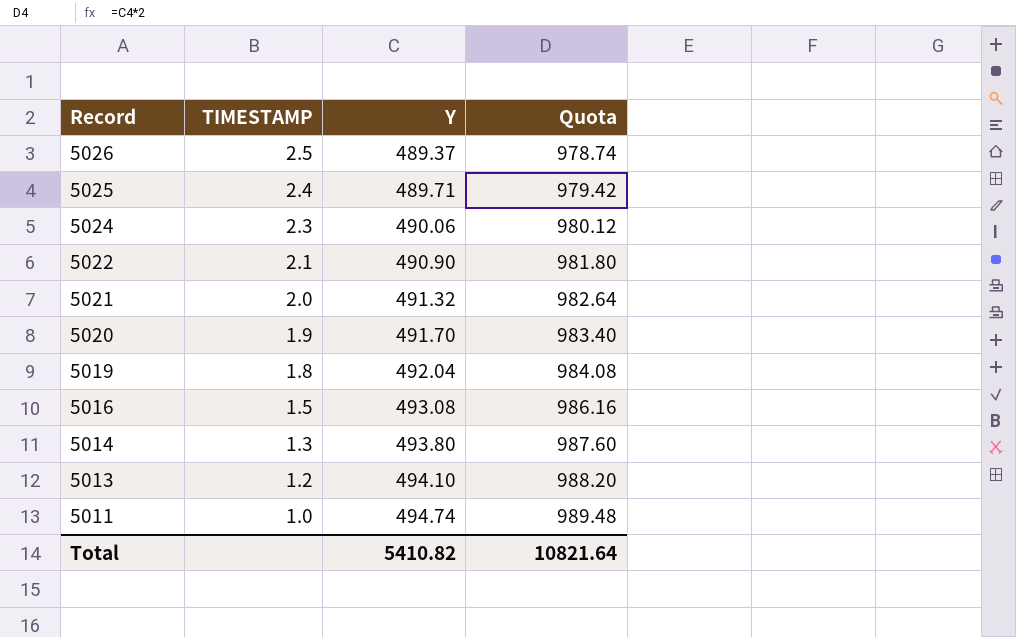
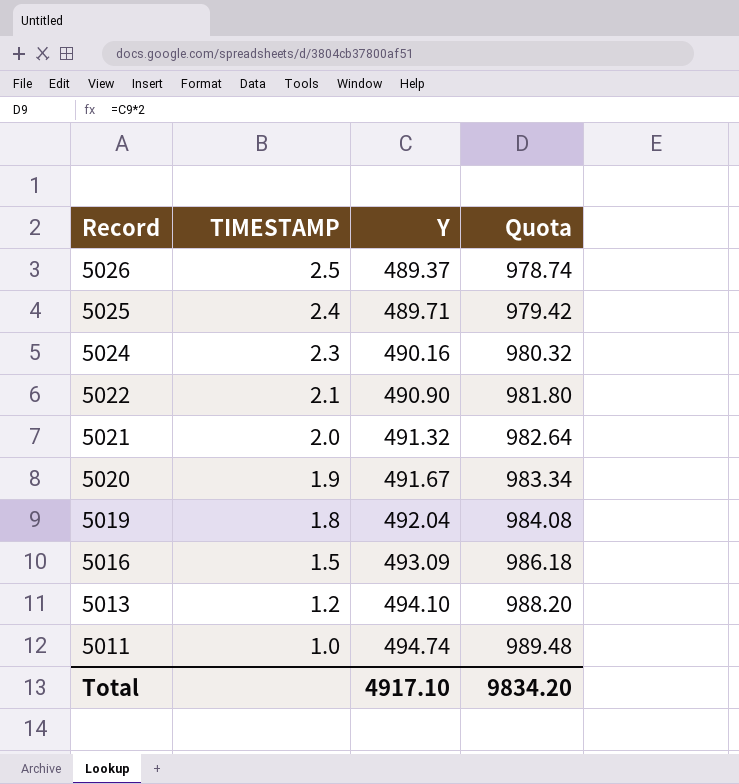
row 5014: 1.3 | 493.80 | 987.60 -> none
5024 | Y: 490.06 -> 490.16
5024 | Quota: 980.12 -> 980.32
5020 | Y: 491.70 -> 491.67
5020 | Quota: 983.40 -> 983.34
5016 | Y: 493.08 -> 493.09
5016 | Quota: 986.16 -> 986.18
Total | Y: 5410.82 -> 4917.10
Total | Quota: 10821.64 -> 9834.20

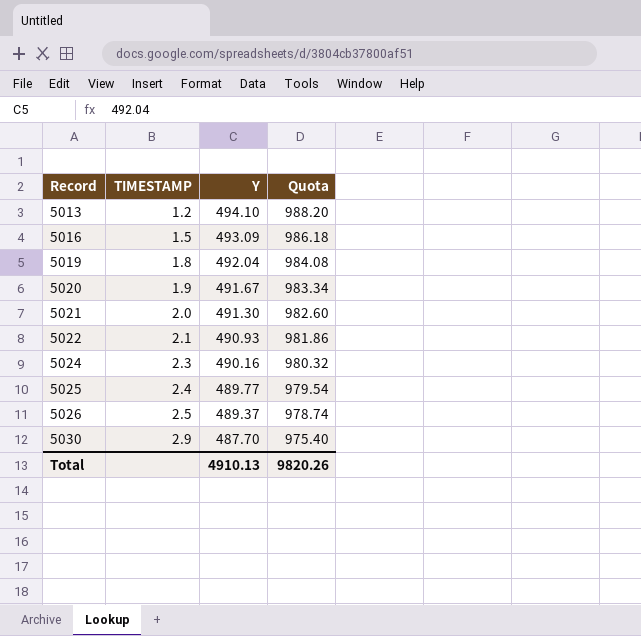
row order: Record descending -> Record ascending
row 5011: 1.0 | 494.74 | 989.48 -> none
5021 | Y: 491.32 -> 491.30
5021 | Quota: 982.64 -> 982.60
5022 | Y: 490.90 -> 490.93
5022 | Quota: 981.80 -> 981.86
5025 | Y: 489.71 -> 489.77
5025 | Quota: 979.42 -> 979.54
row 5030: none -> 2.9 | 487.70 | 975.40
Total | Y: 4917.10 -> 4910.13
Total | Quota: 9834.20 -> 9820.26

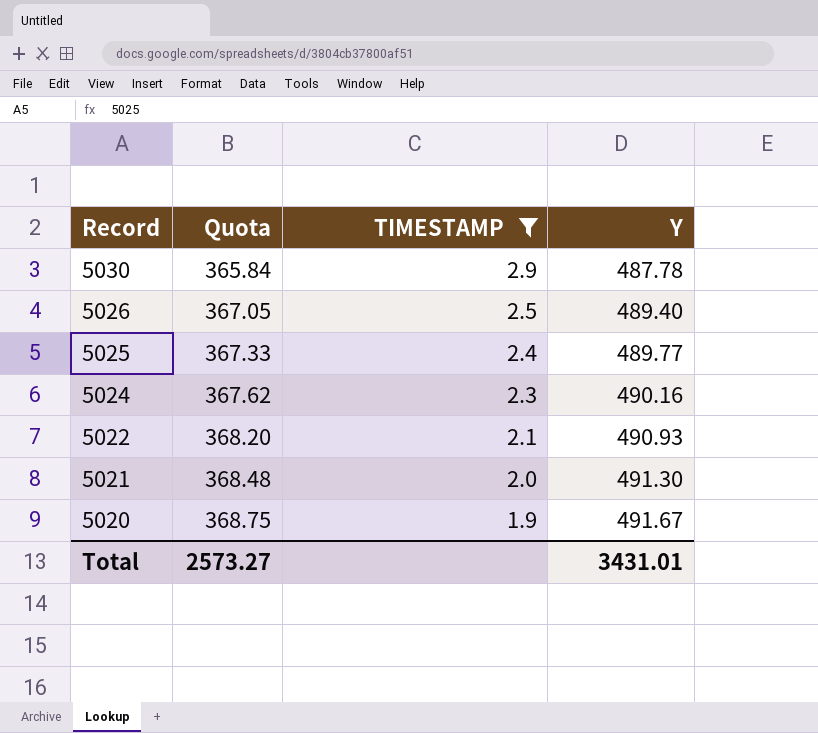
filter: none -> TIMESTAMP >= 1.9
row order: Record ascending -> Record descending
column Quota | formula: [Y] * 2 -> [Y] * 0.75
column Quota | position: 4 -> 2
5030 | Y: 487.70 -> 487.78
5026 | Y: 489.37 -> 489.40
Total | Quota: 9820.26 -> 2573.27
Total | Y: 4910.13 -> 3431.01

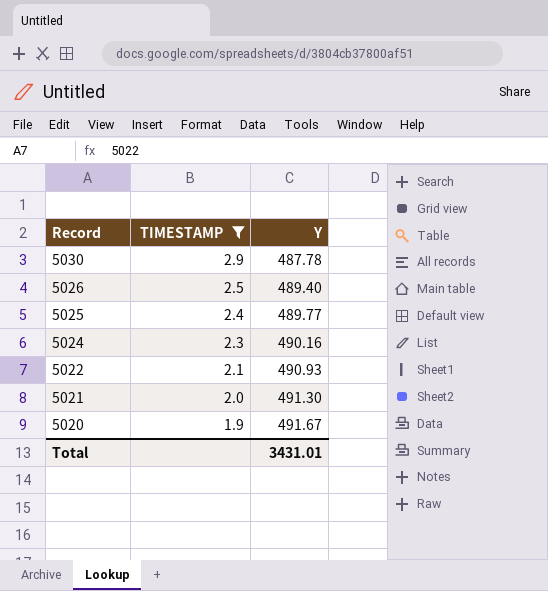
column Quota | formula: [Y] * 0.75 -> none

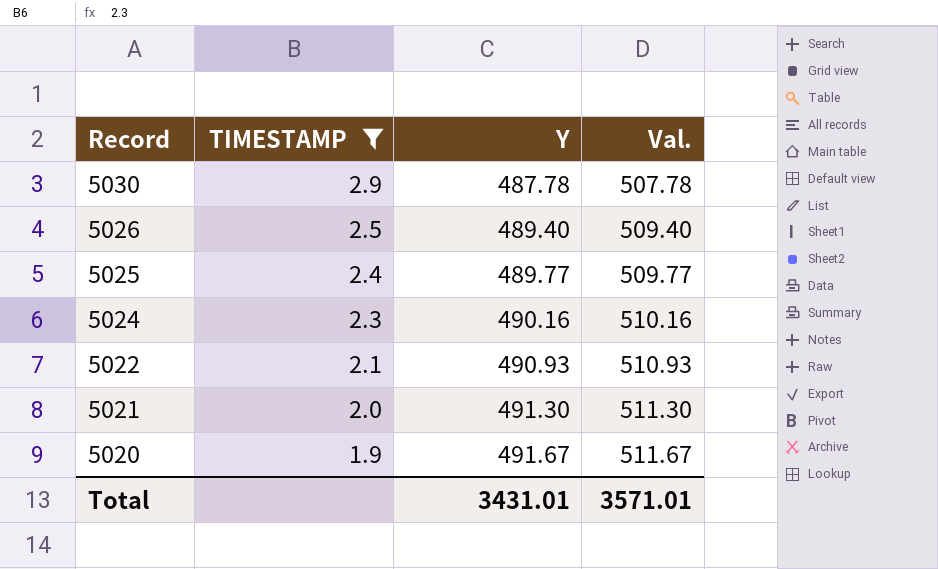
column Val. | formula: none -> [Y] + 20

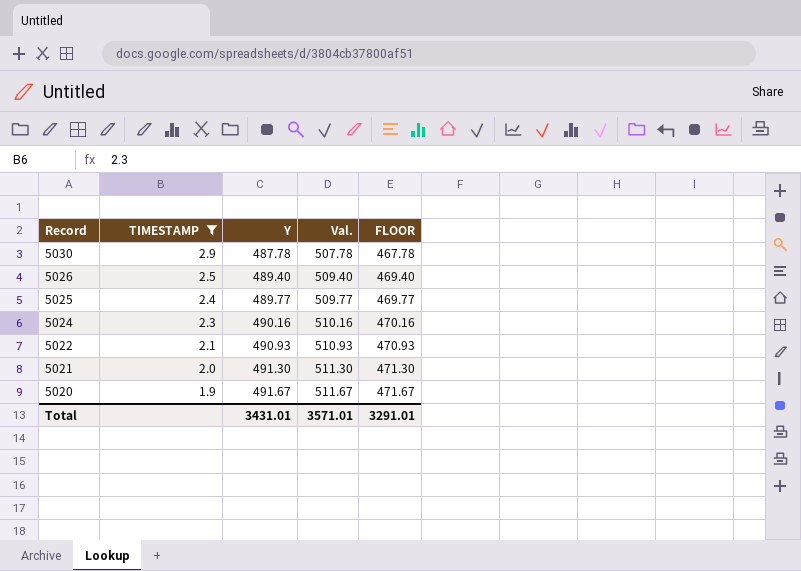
column FLOOR | formula: none -> [Y] - 20

